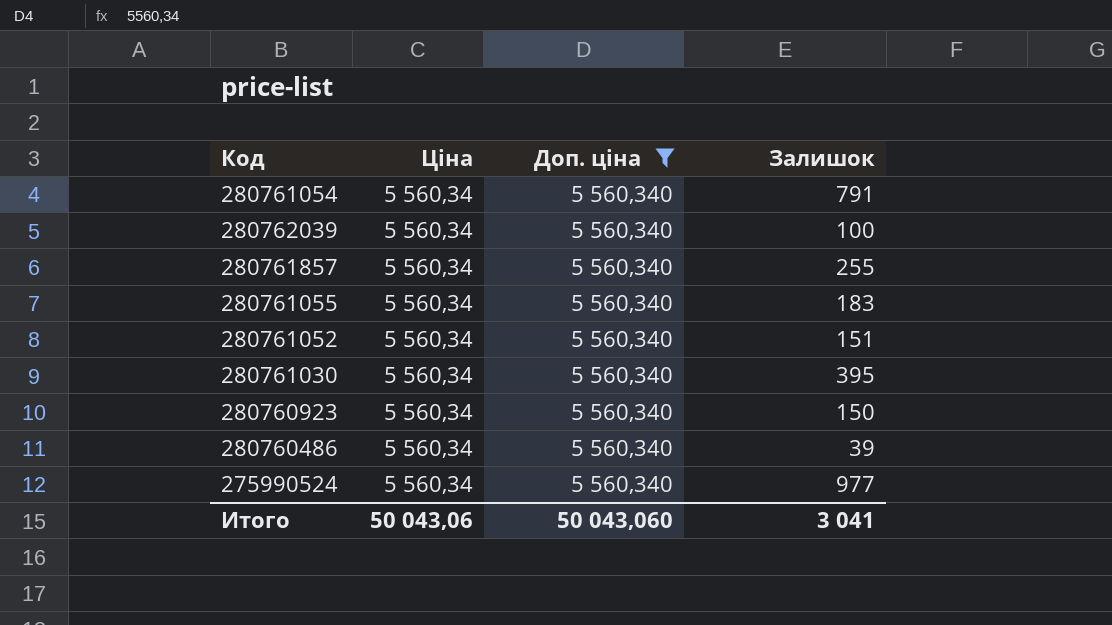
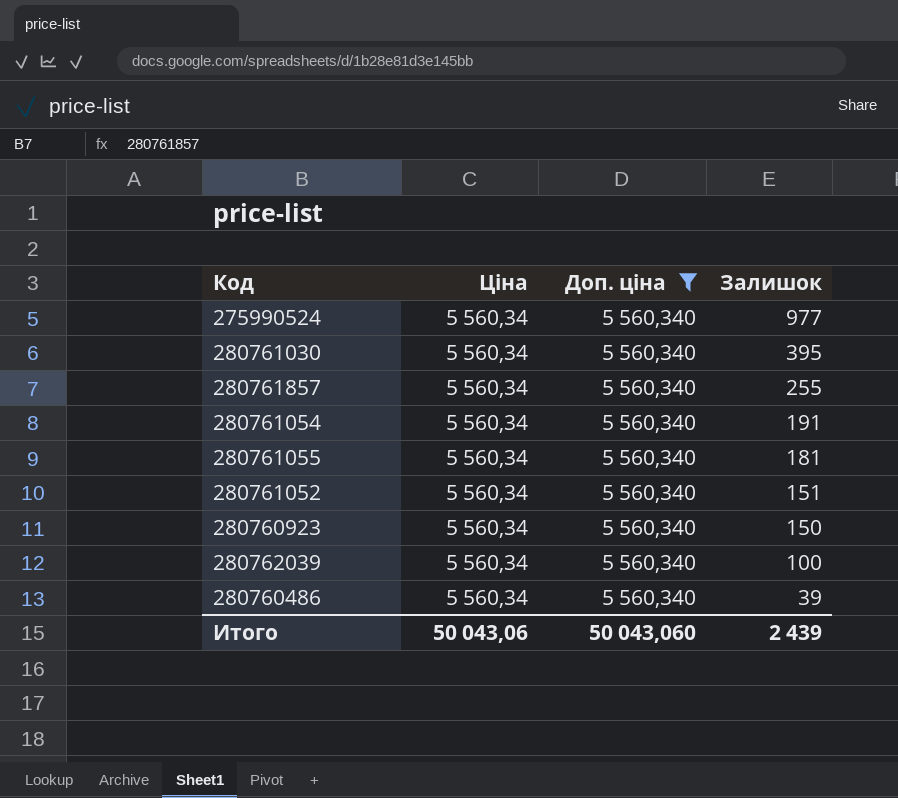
row order: none -> Залишок descending
280761054 | Залишок: 791 -> 191
280761055 | Залишок: 183 -> 181
Итого | Залишок: 3 041 -> 2 439

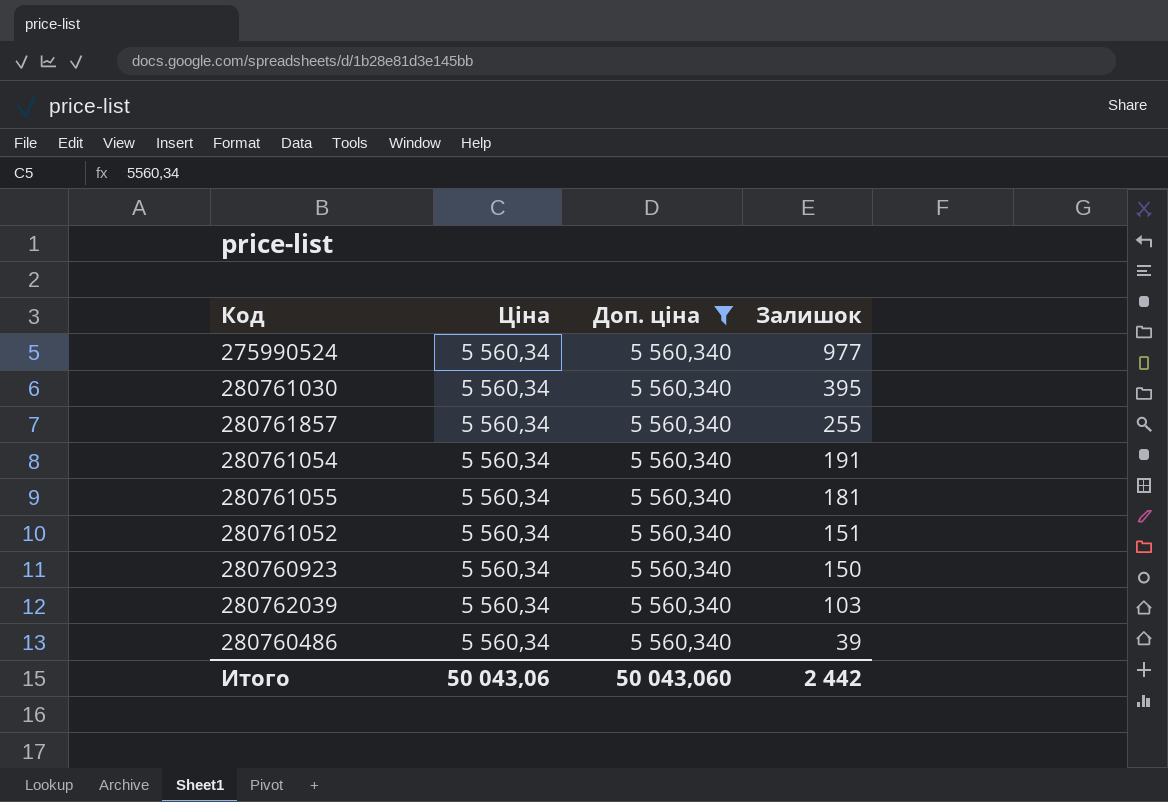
280762039 | Залишок: 100 -> 103
Итого | Залишок: 2 439 -> 2 442

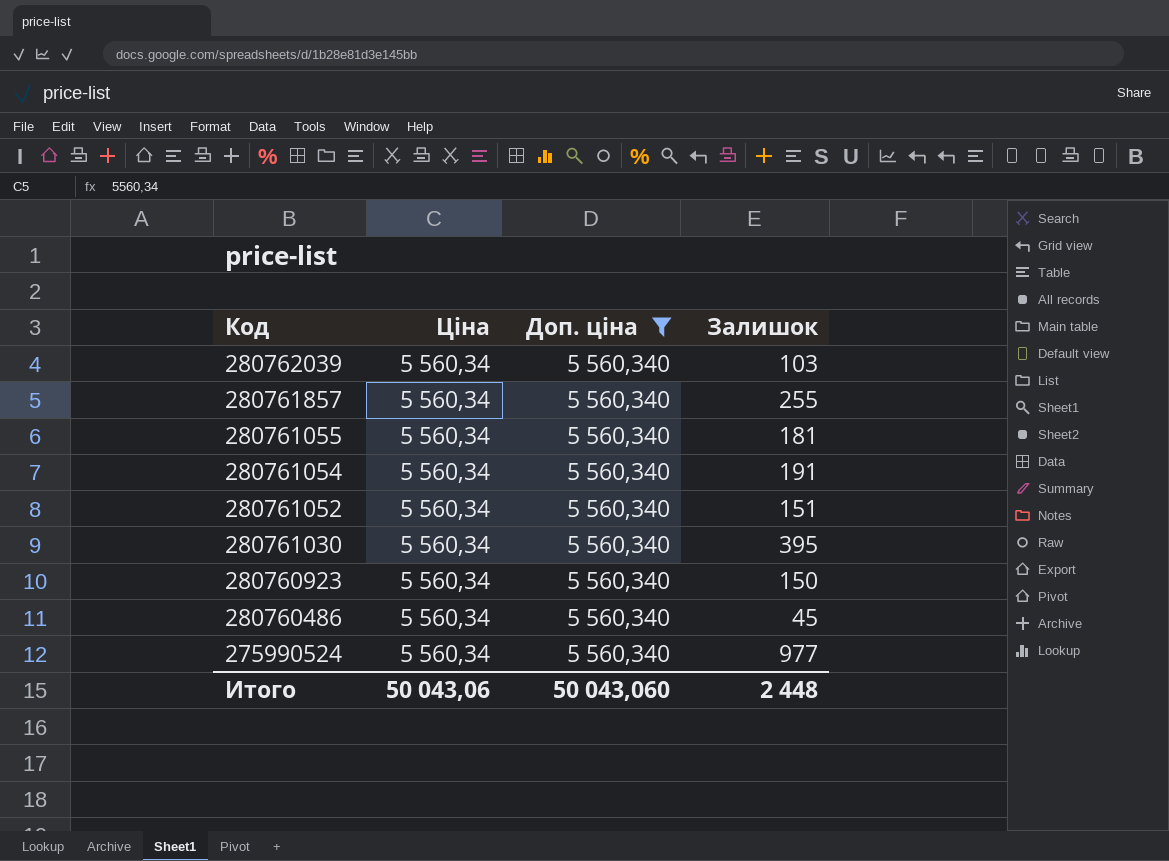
row order: Залишок descending -> Код descending
280760486 | Залишок: 39 -> 45
Итого | Залишок: 2 442 -> 2 448

